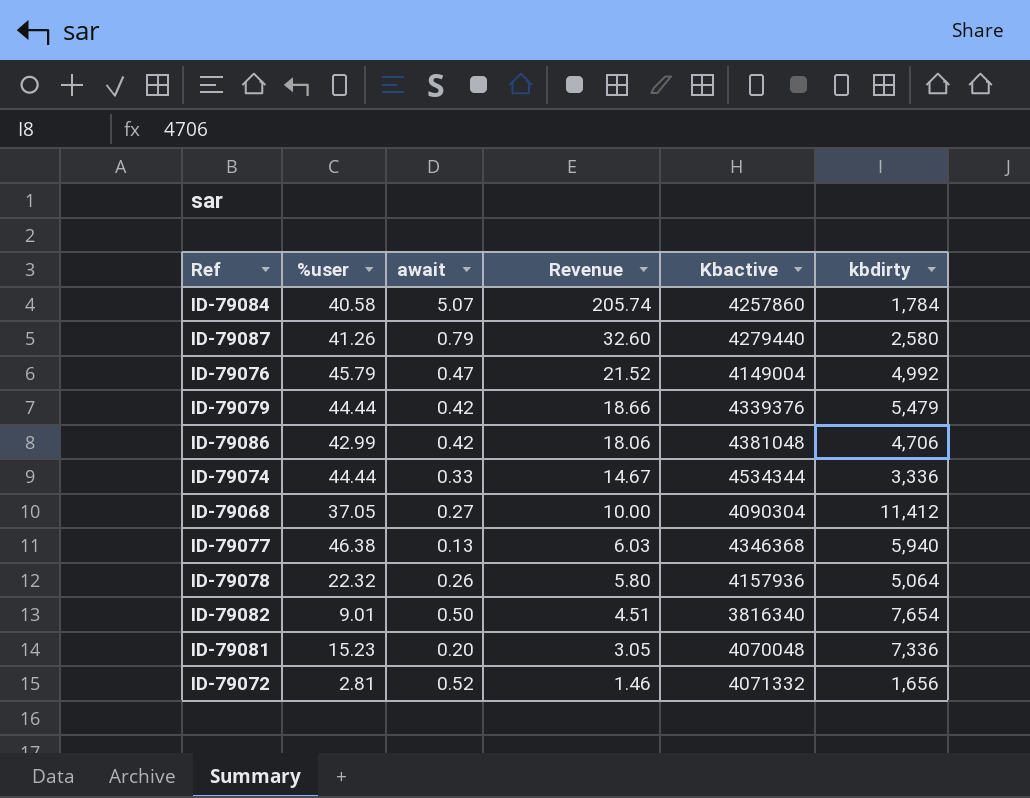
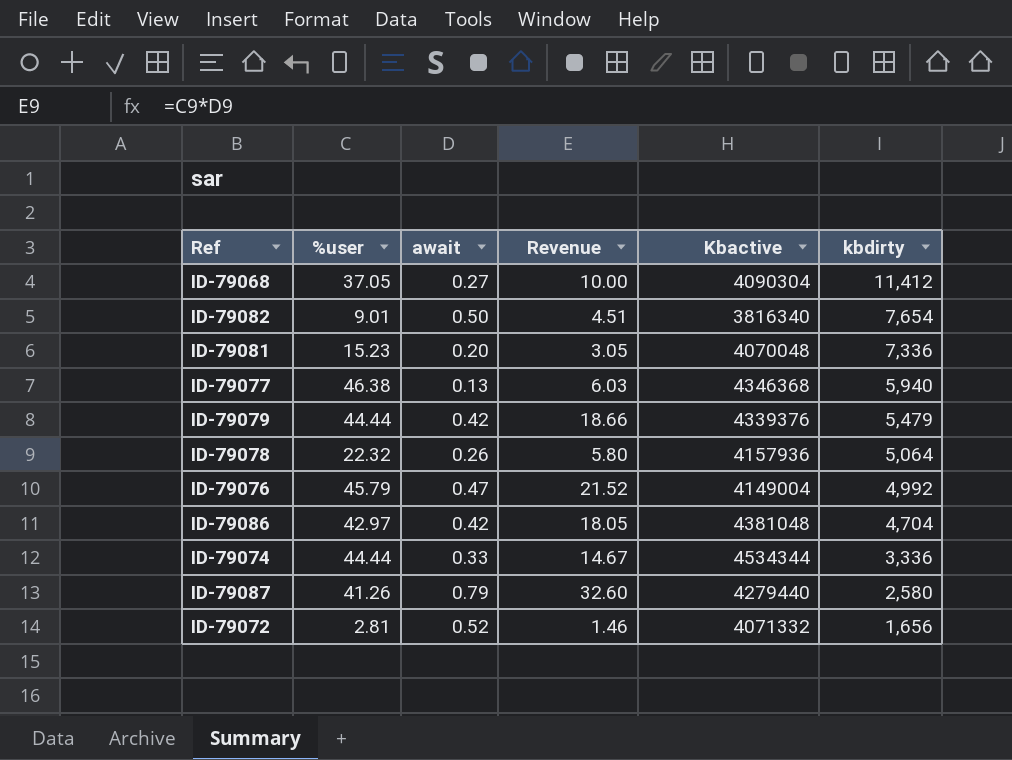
row order: Revenue descending -> kbdirty descending
row ID-79084: 40.58 | 5.07 | 205.74 | 4257860 | 1,784 -> none
ID-79086 | %user: 42.99 -> 42.97
ID-79086 | Revenue: 18.06 -> 18.05
ID-79086 | kbdirty: 4,706 -> 4,704

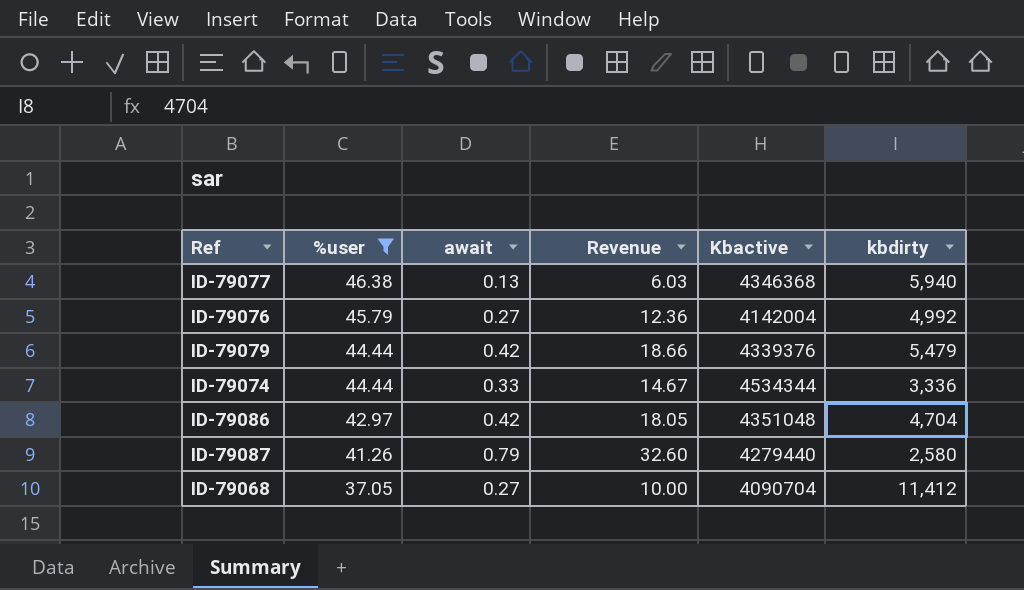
filter: none -> %user >= 37.05
row order: kbdirty descending -> %user descending
ID-79076 | await: 0.47 -> 0.27
ID-79076 | Revenue: 21.52 -> 12.36
ID-79076 | Kbactive: 4149004 -> 4142004
ID-79086 | Kbactive: 4381048 -> 4351048
ID-79068 | Kbactive: 4090304 -> 4090704

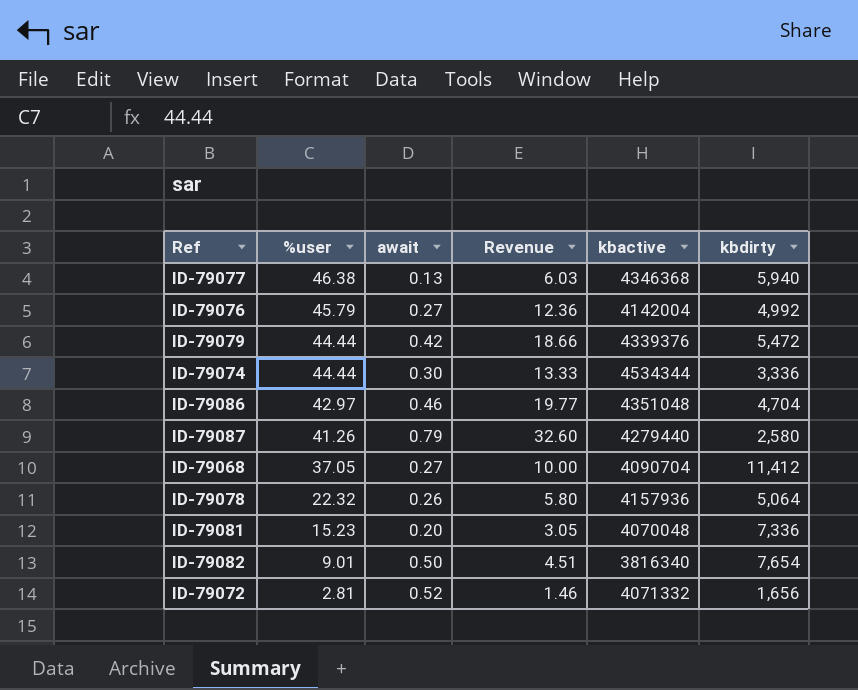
filter: %user >= 37.05 -> none
column name: Kbactive -> kbactive
ID-79079 | kbdirty: 5,479 -> 5,472
ID-79074 | await: 0.33 -> 0.30
ID-79074 | Revenue: 14.67 -> 13.33
ID-79086 | await: 0.42 -> 0.46
ID-79086 | Revenue: 18.05 -> 19.77

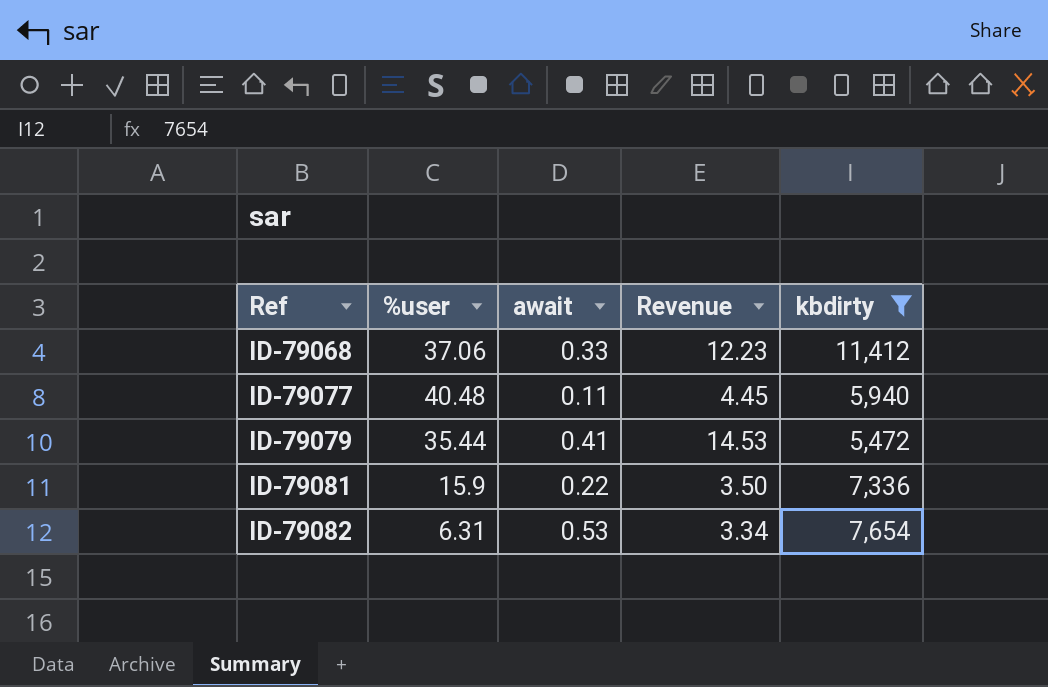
filter: none -> kbdirty >= 5,472
row order: %user descending -> Ref ascending
column kbactive | position: 5 -> none
ID-79068 | %user: 37.05 -> 37.06
ID-79068 | await: 0.27 -> 0.33
ID-79068 | Revenue: 10.00 -> 12.23
ID-79077 | %user: 46.38 -> 40.48
ID-79077 | await: 0.13 -> 0.11
ID-79077 | Revenue: 6.03 -> 4.45
ID-79079 | %user: 44.44 -> 35.44
ID-79079 | await: 0.42 -> 0.41
ID-79079 | Revenue: 18.66 -> 14.53
ID-79081 | %user: 15.23 -> 15.9
ID-79081 | await: 0.20 -> 0.22
ID-79081 | Revenue: 3.05 -> 3.50
ID-79082 | %user: 9.01 -> 6.31
ID-79082 | await: 0.50 -> 0.53
ID-79082 | Revenue: 4.51 -> 3.34

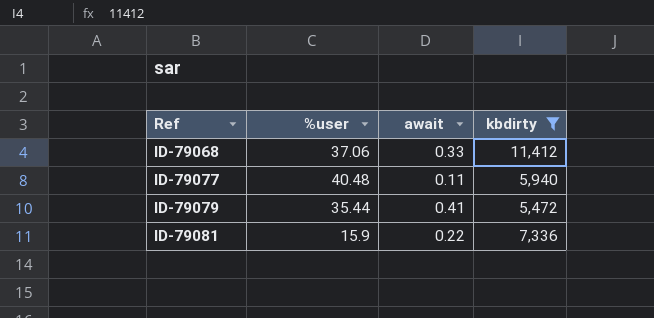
column Revenue | formula: [%user] * [await] -> none
row ID-79082: 6.31 | 0.53 | 3.34 | 7,654 -> none

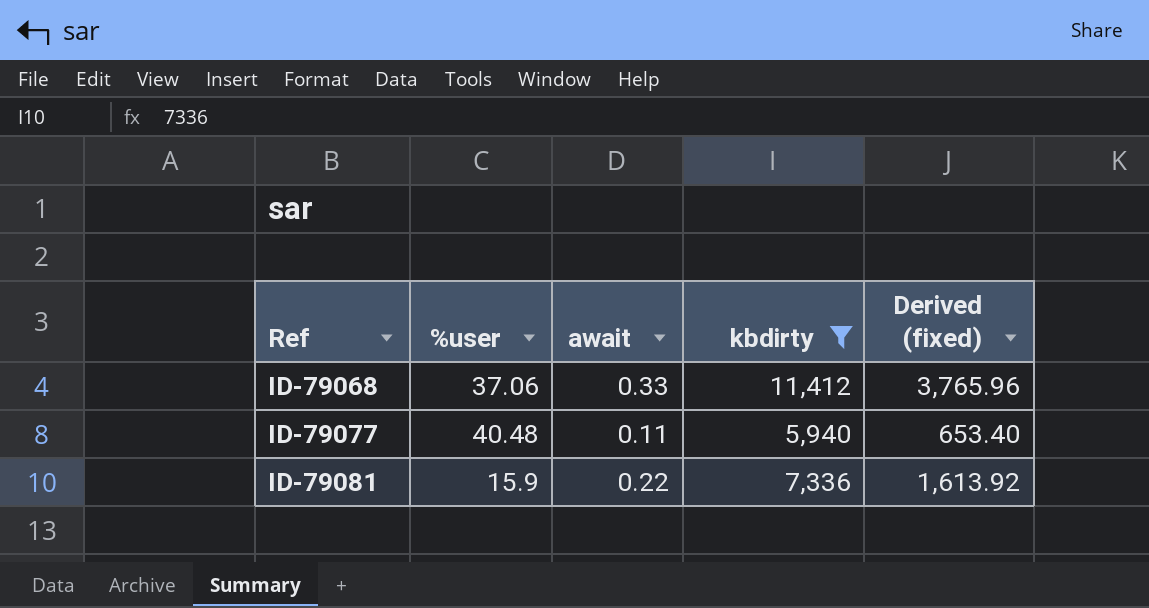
column Derived (fixed) | formula: none -> [await] * [kbdirty]
row ID-79079: 35.44 | 0.41 | 5,472 -> none

